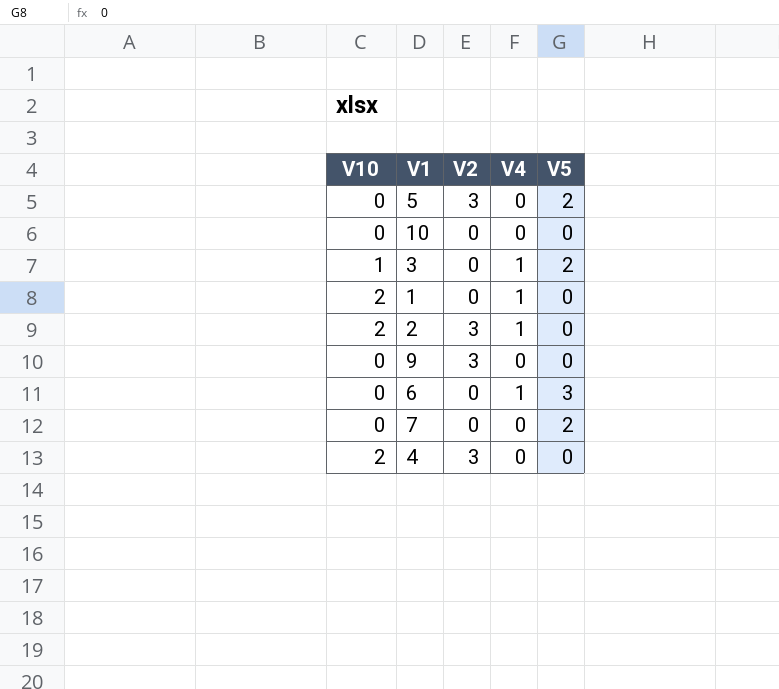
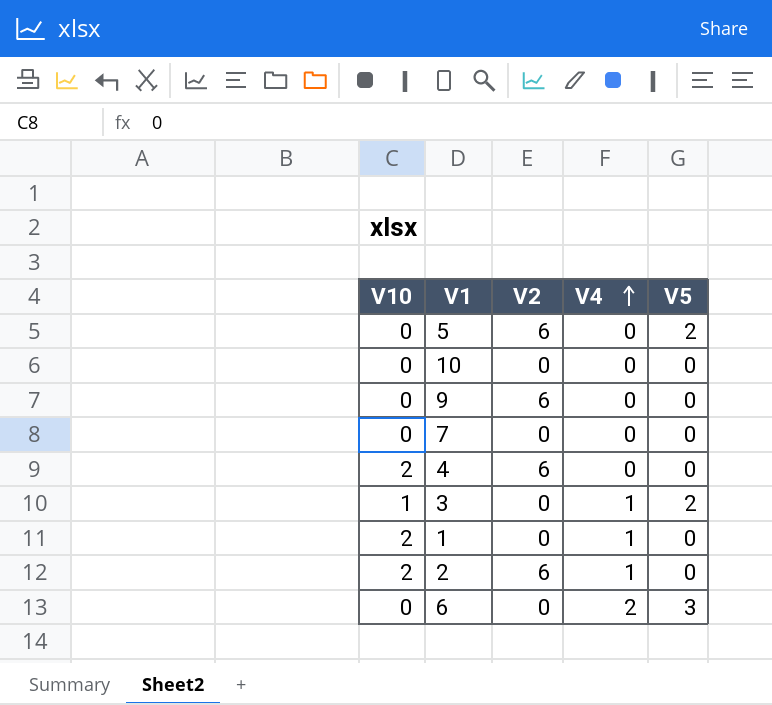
row order: none -> V4 ascending
5 | V2: 3 -> 6
9 | V2: 3 -> 6
7 | V5: 2 -> 0
4 | V2: 3 -> 6
2 | V2: 3 -> 6
6 | V4: 1 -> 2

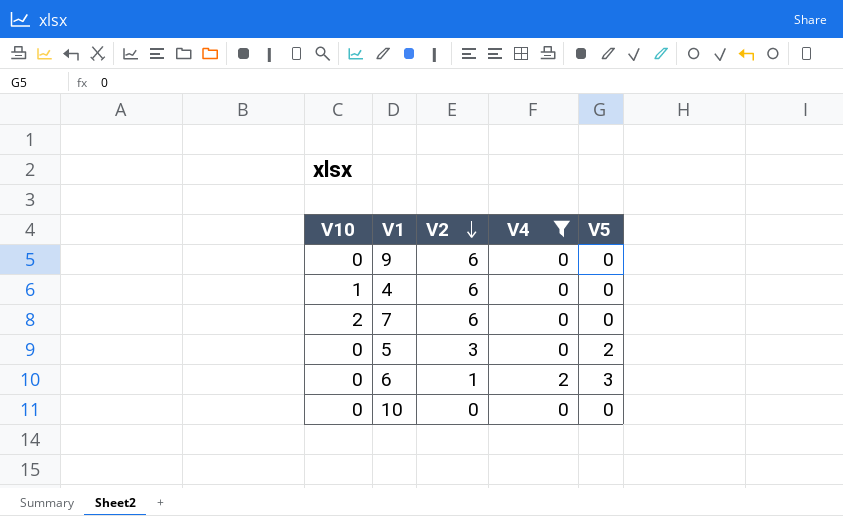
filter: none -> V4 != 1
row order: V4 ascending -> V2 descending
4 | V10: 2 -> 1
7 | V10: 0 -> 2
7 | V2: 0 -> 6
5 | V2: 6 -> 3
6 | V2: 0 -> 1

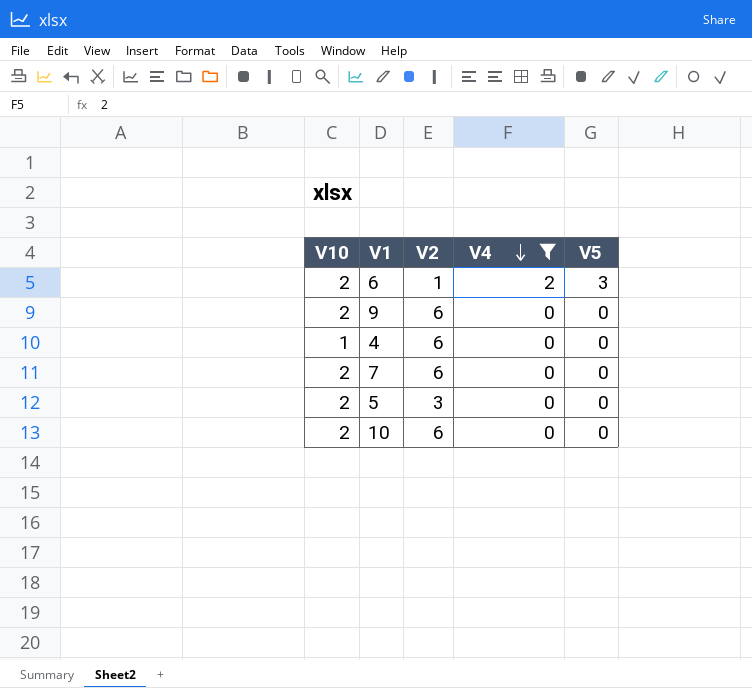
row order: V2 descending -> V4 descending
6 | V10: 0 -> 2
9 | V10: 0 -> 2
5 | V10: 0 -> 2
5 | V5: 2 -> 0
10 | V10: 0 -> 2
10 | V2: 0 -> 6

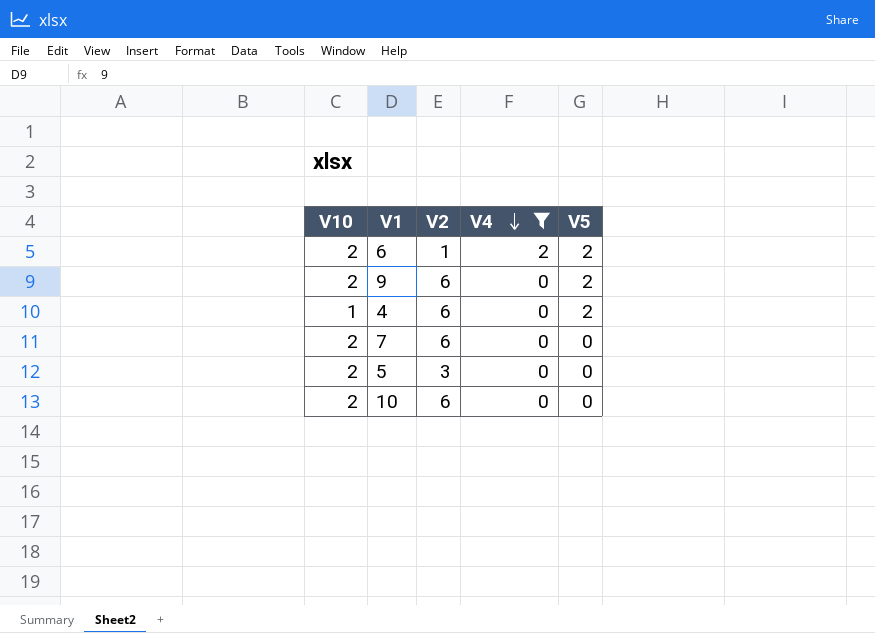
6 | V5: 3 -> 2
9 | V5: 0 -> 2
4 | V5: 0 -> 2

